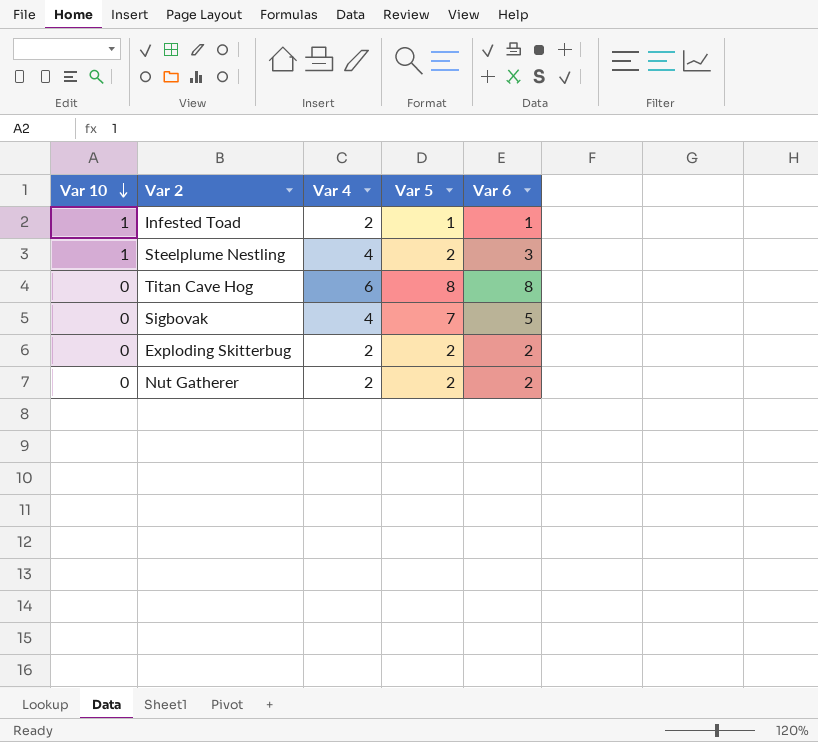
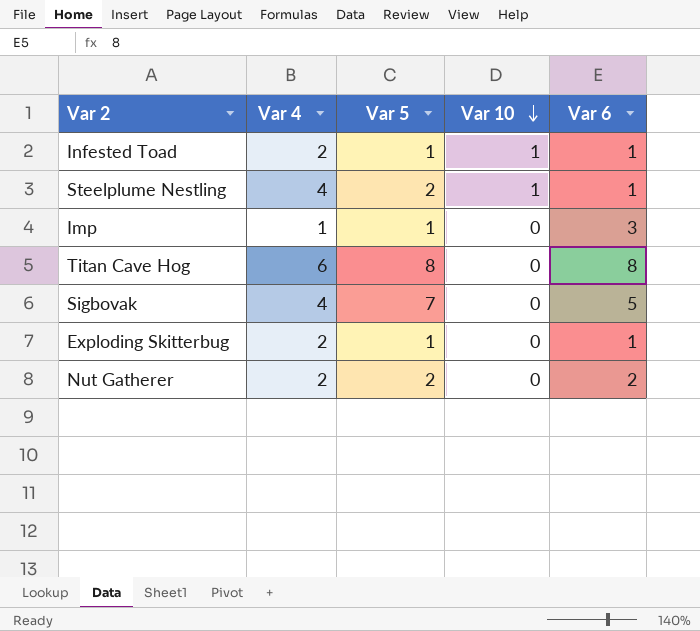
column Var 10 | position: 1 -> 4
Steelplume Nestling | Var 6: 3 -> 1
row Imp: none -> 1 | 1 | 0 | 3
Exploding Skitterbug | Var 5: 2 -> 1
Exploding Skitterbug | Var 6: 2 -> 1

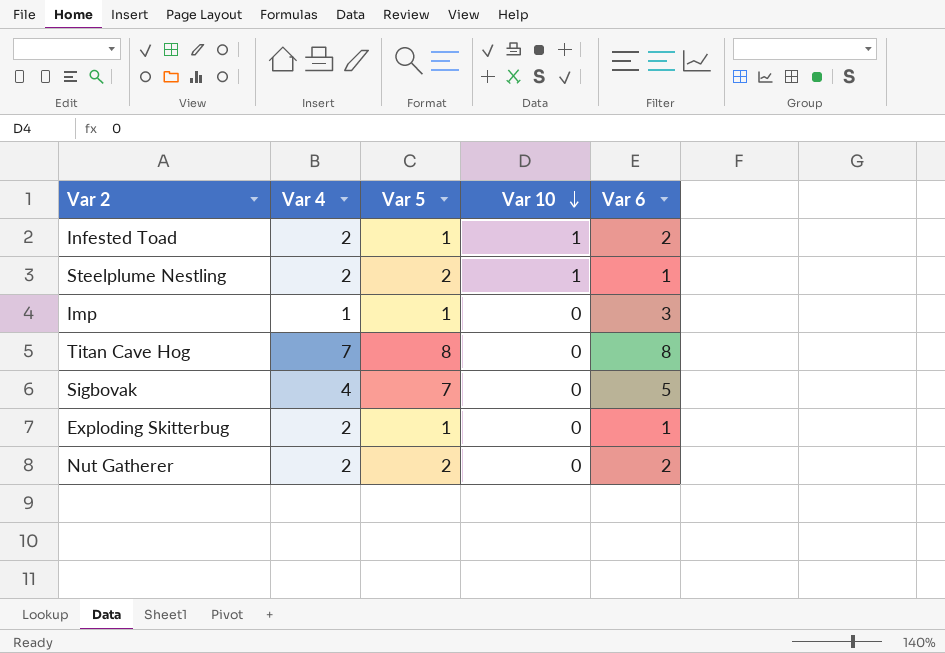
Infested Toad | Var 6: 1 -> 2
Steelplume Nestling | Var 4: 4 -> 2
Titan Cave Hog | Var 4: 6 -> 7

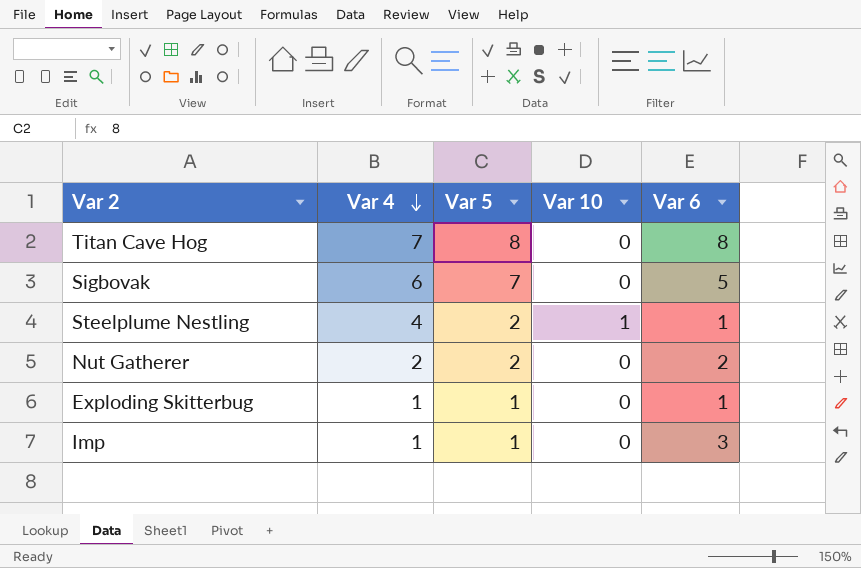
row order: Var 10 descending -> Var 4 descending
row Infested Toad: 2 | 1 | 1 | 2 -> none
Sigbovak | Var 4: 4 -> 6
Steelplume Nestling | Var 4: 2 -> 4
Exploding Skitterbug | Var 4: 2 -> 1

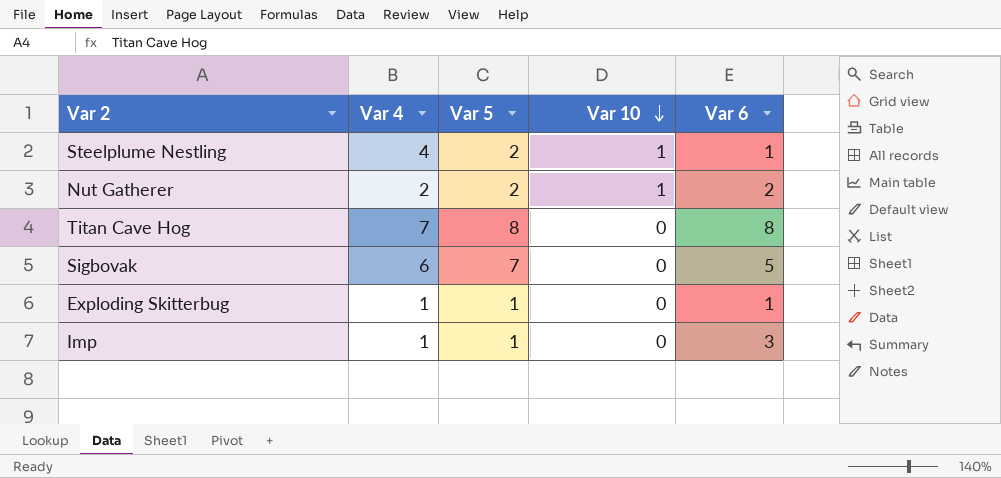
row order: Var 4 descending -> Var 10 descending
Nut Gatherer | Var 10: 0 -> 1

